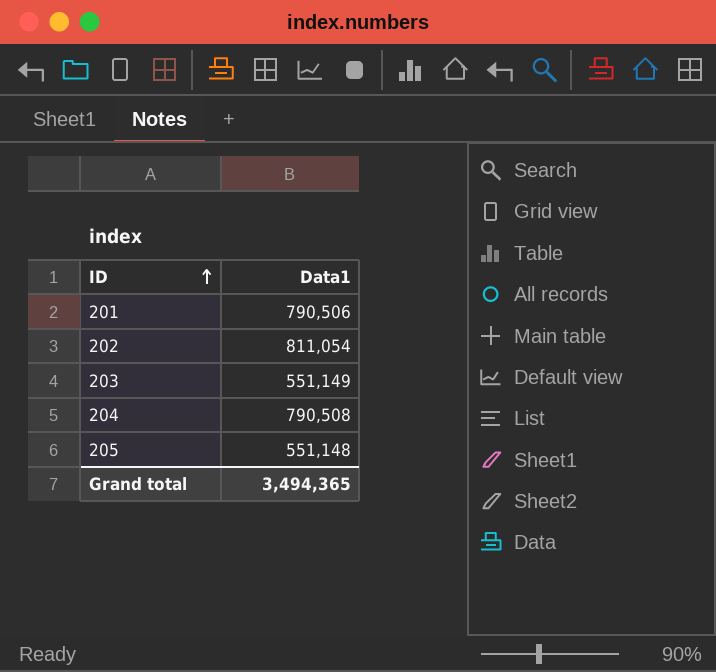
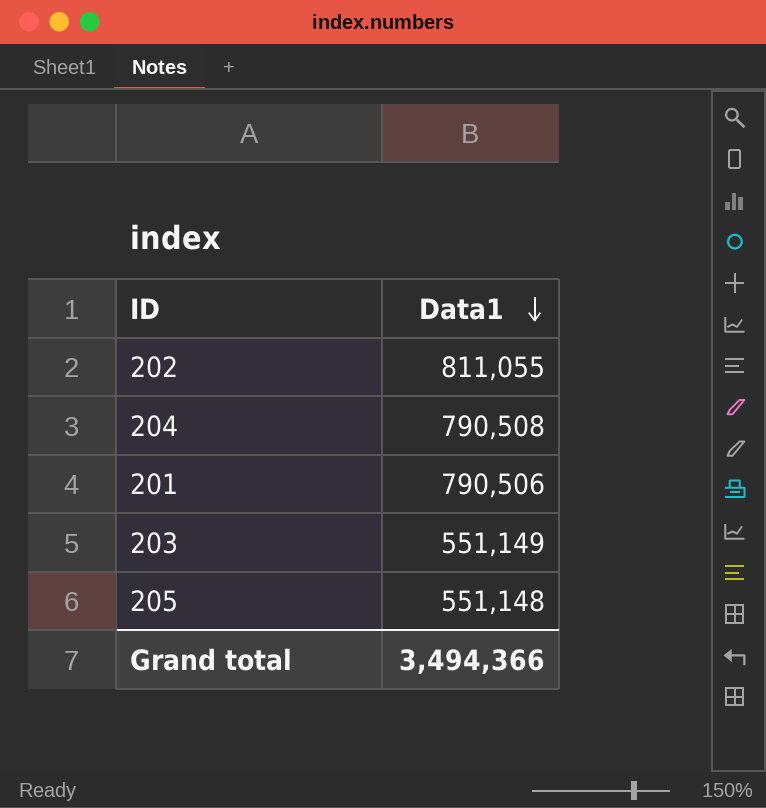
row order: ID ascending -> Data1 descending
202 | Data1: 811,054 -> 811,055
Grand total | Data1: 3,494,365 -> 3,494,366

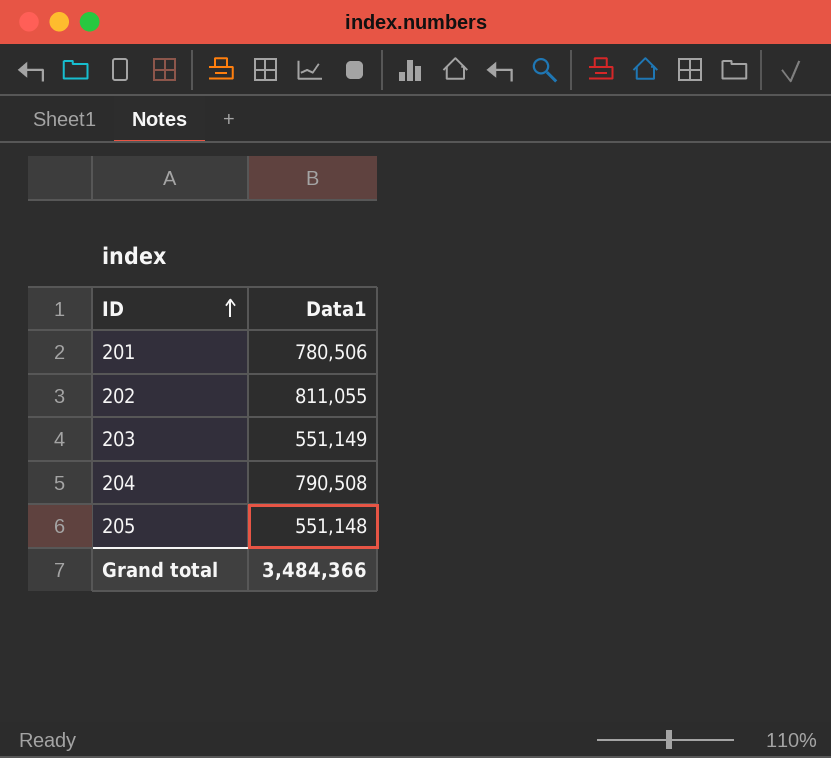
row order: Data1 descending -> ID ascending
201 | Data1: 790,506 -> 780,506
Grand total | Data1: 3,494,366 -> 3,484,366

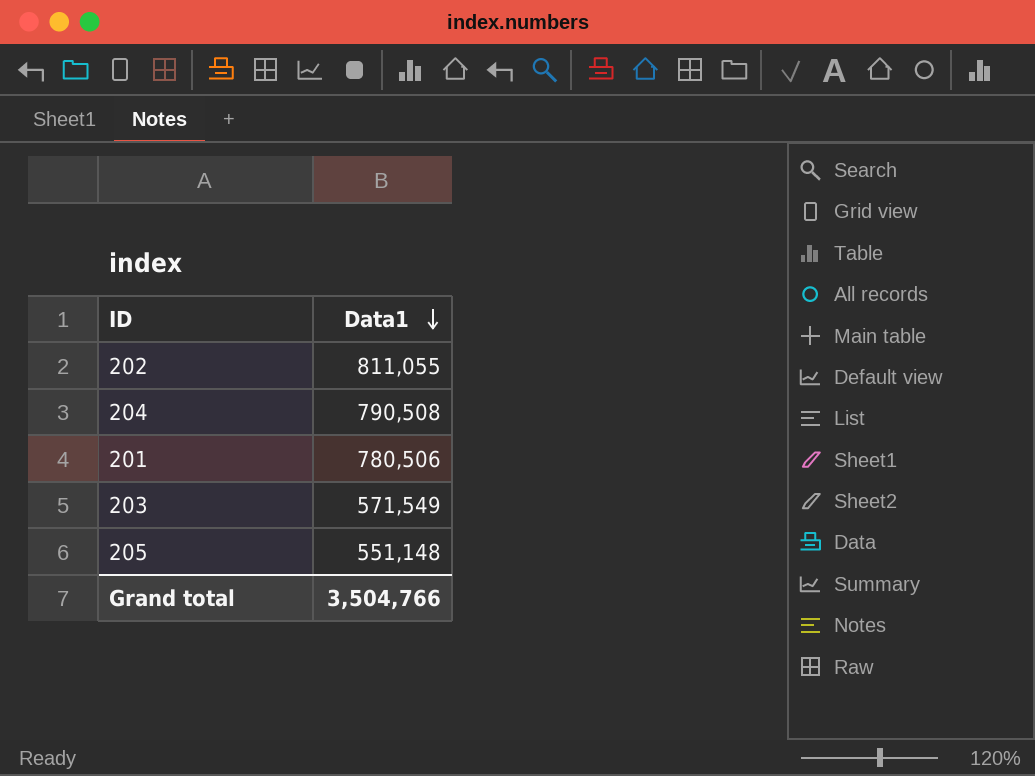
row order: ID ascending -> Data1 descending
203 | Data1: 551,149 -> 571,549
Grand total | Data1: 3,484,366 -> 3,504,766

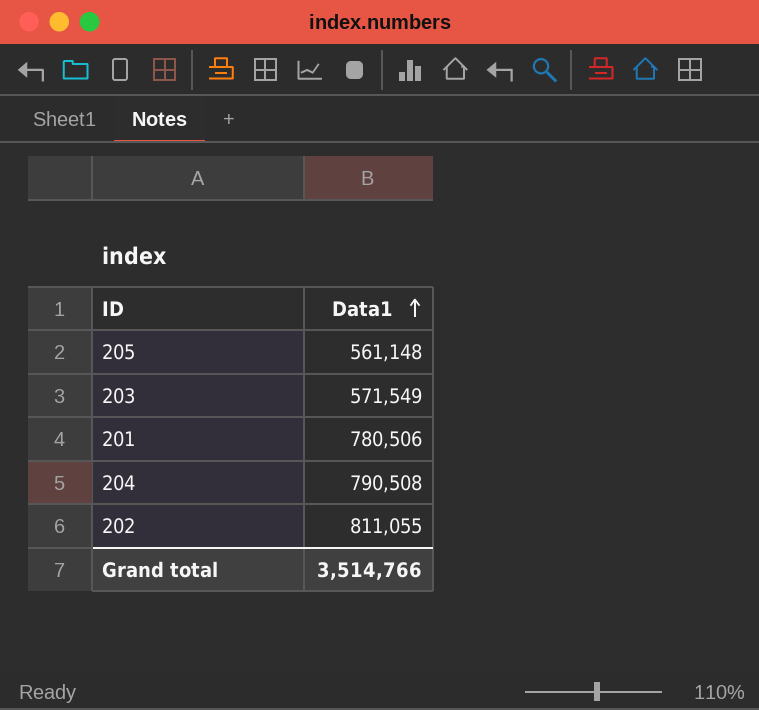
row order: Data1 descending -> Data1 ascending
205 | Data1: 551,148 -> 561,148
Grand total | Data1: 3,504,766 -> 3,514,766

